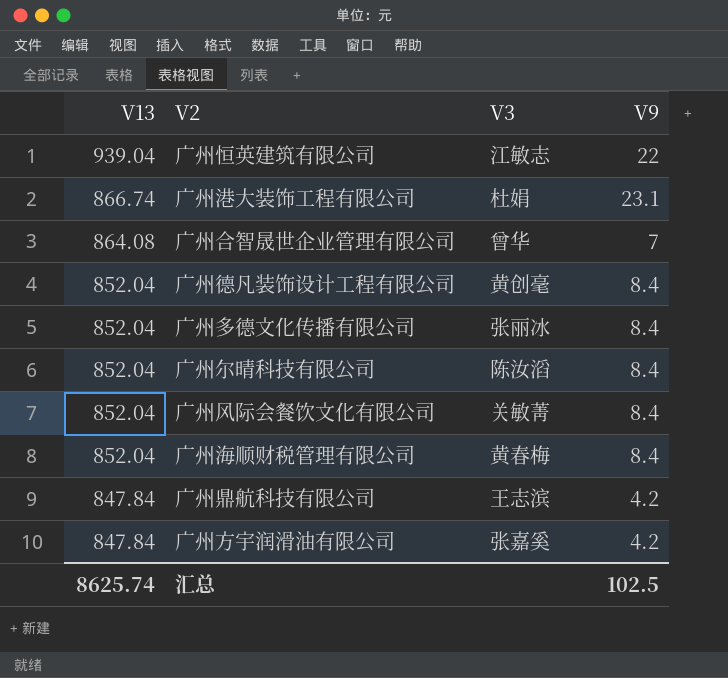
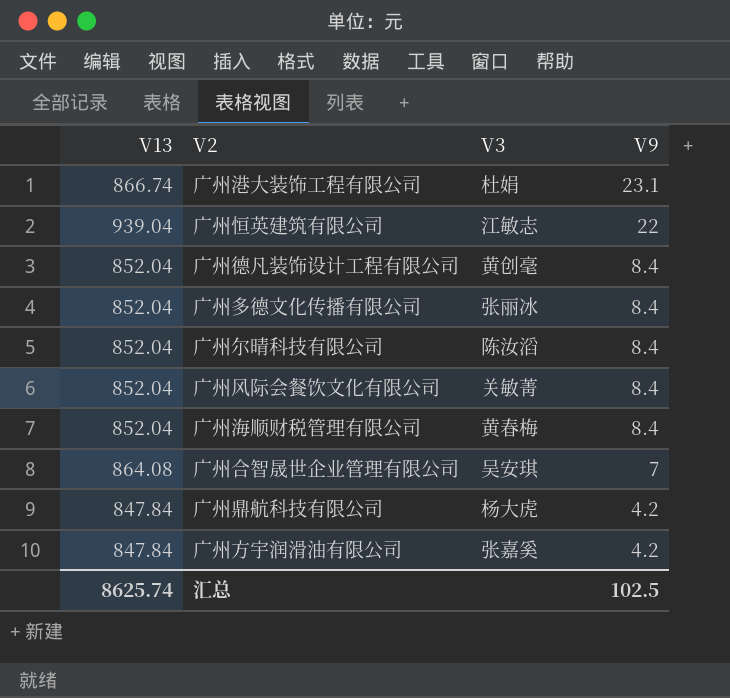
row order: V13 descending -> V9 descending
广州合智晟世企业管理有限公司 | V3: 曾华 -> 吴安琪
广州鼎航科技有限公司 | V3: 王志滨 -> 杨大虎

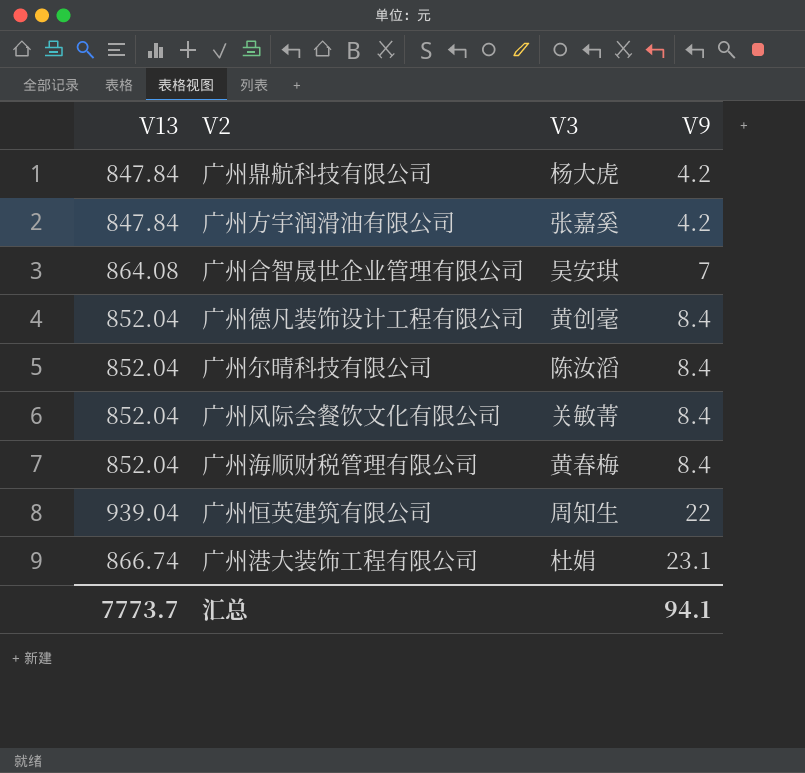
row order: V9 descending -> V9 ascending
row 广州多德文化传播有限公司: 852.04 | 张丽冰 | 8.4 -> none
广州恒英建筑有限公司 | V3: 江敏志 -> 周知生
汇总 | V13: 8625.74 -> 7773.7
汇总 | V9: 102.5 -> 94.1

